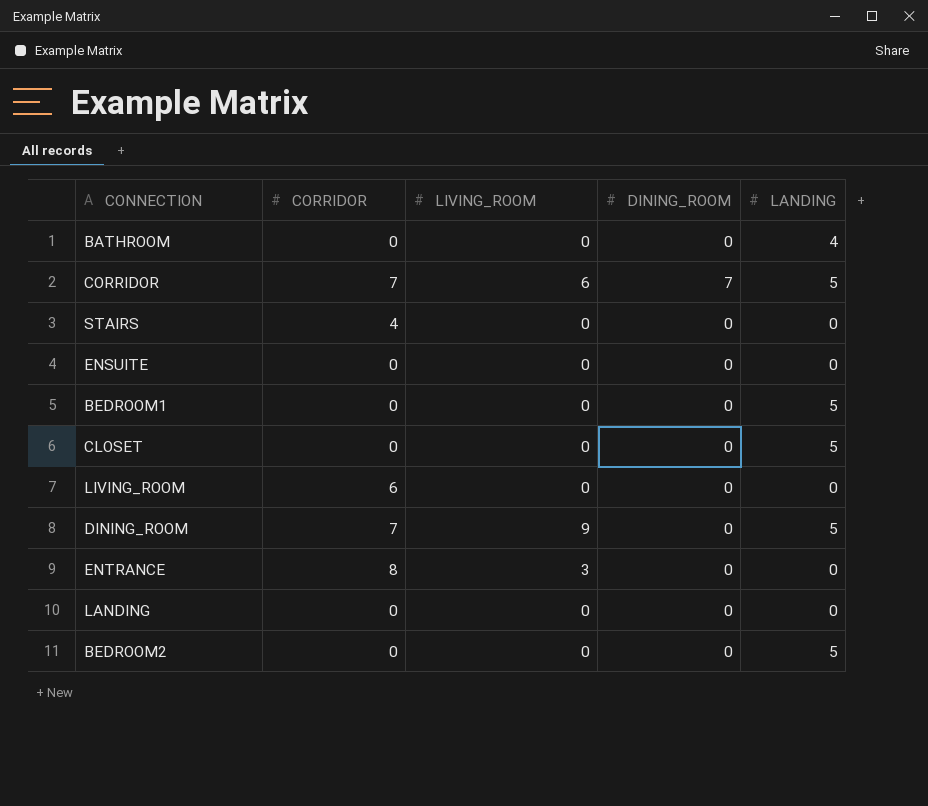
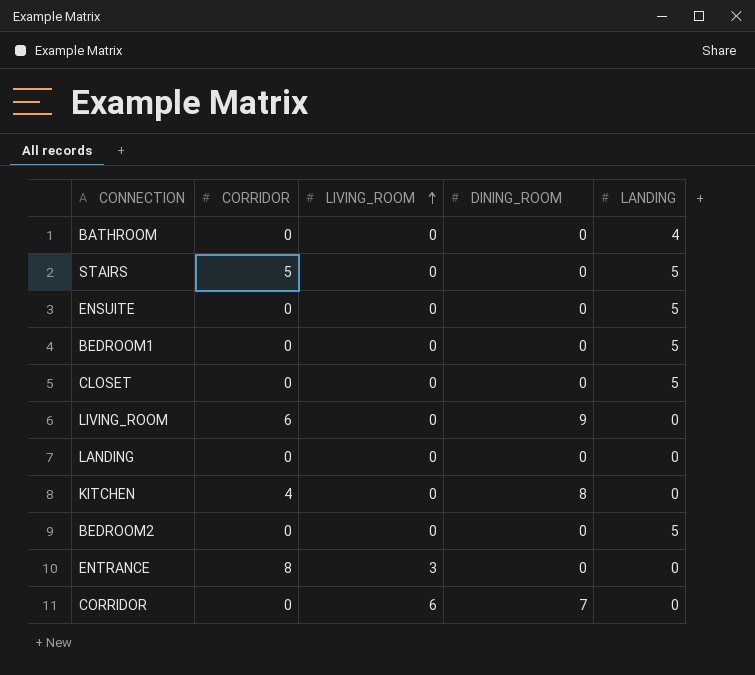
row order: none -> LIVING_ROOM ascending
row DINING_ROOM: 7 | 9 | 0 | 5 -> none
STAIRS | CORRIDOR: 4 -> 5
STAIRS | LANDING: 0 -> 5
ENSUITE | LANDING: 0 -> 5
LIVING_ROOM | DINING_ROOM: 0 -> 9
row KITCHEN: none -> 4 | 0 | 8 | 0
CORRIDOR | CORRIDOR: 7 -> 0
CORRIDOR | LANDING: 5 -> 0

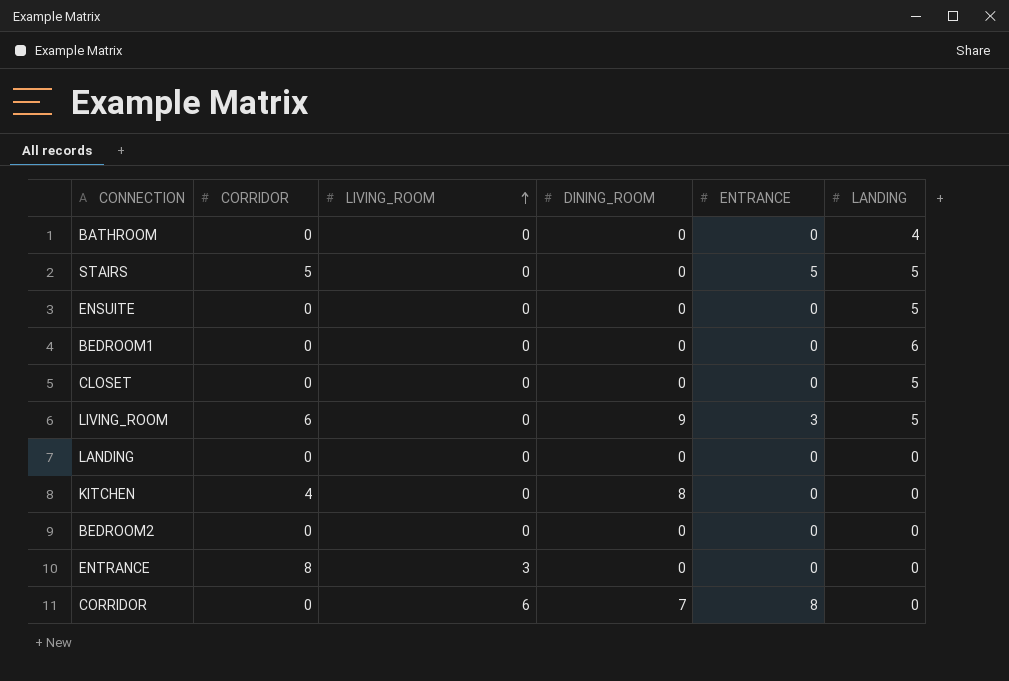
column ENTRANCE | position: none -> 5
BEDROOM1 | LANDING: 5 -> 6
LIVING_ROOM | LANDING: 0 -> 5
BEDROOM2 | LANDING: 5 -> 0

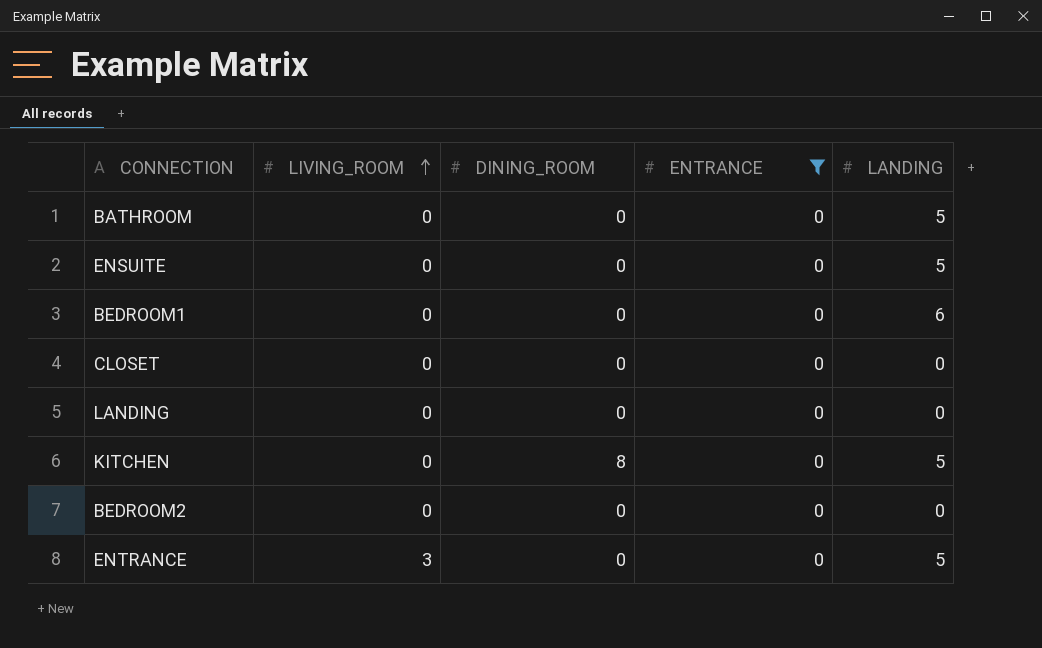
filter: none -> ENTRANCE = 0
column CORRIDOR | position: 2 -> none
BATHROOM | LANDING: 4 -> 5
CLOSET | LANDING: 5 -> 0
KITCHEN | LANDING: 0 -> 5
ENTRANCE | LANDING: 0 -> 5

